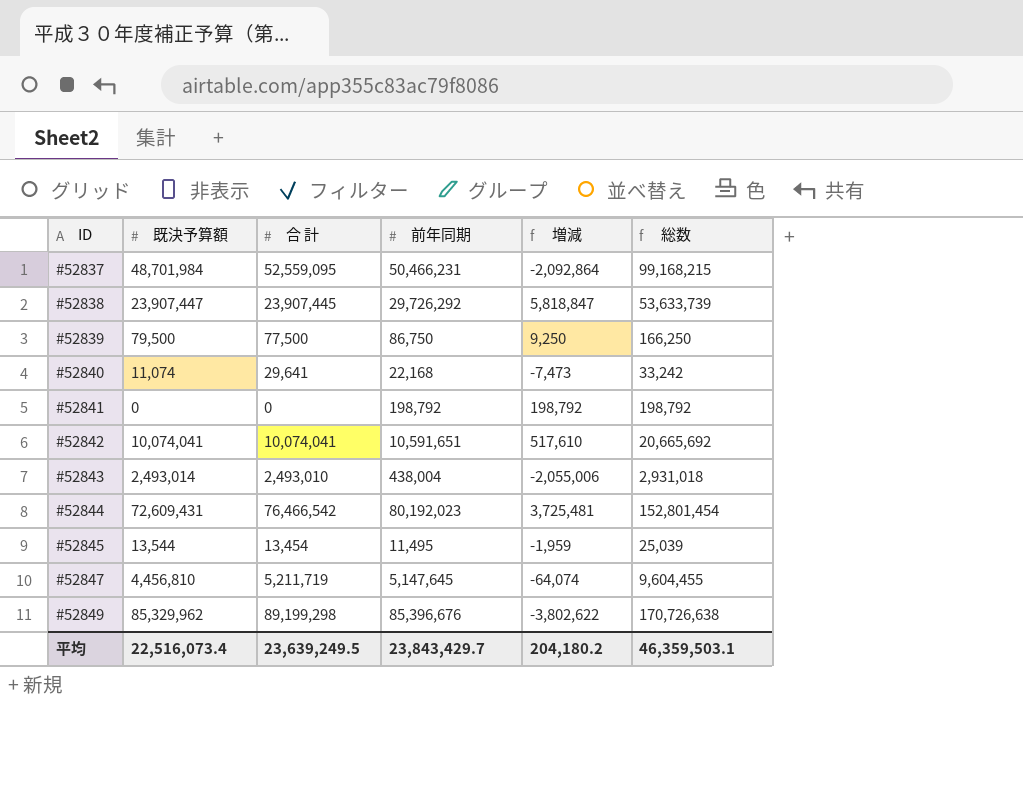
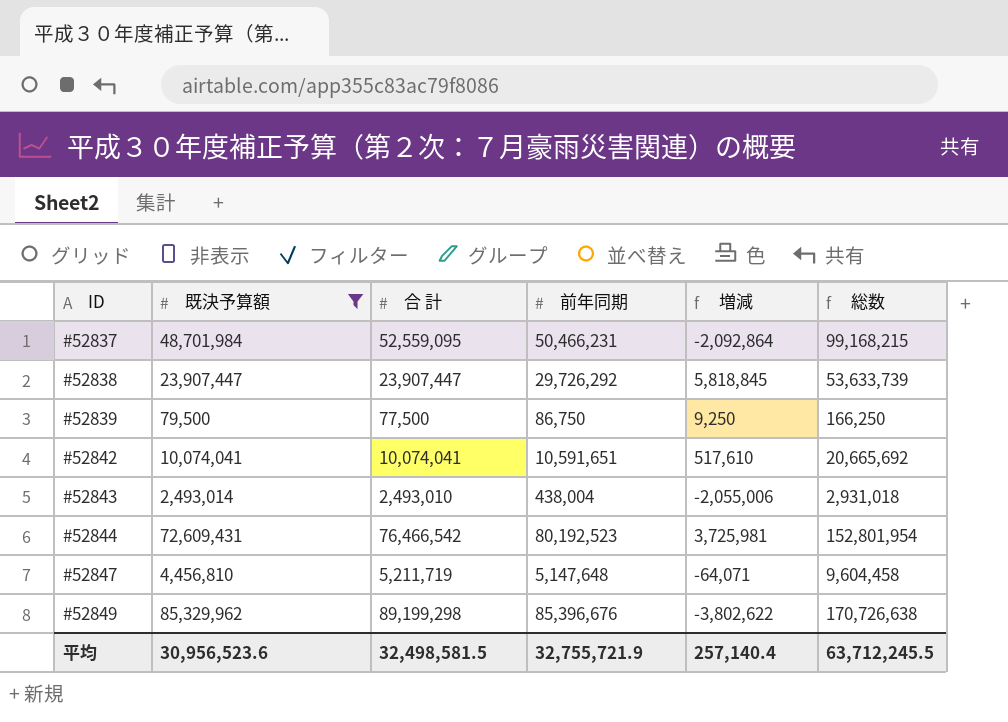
filter: none -> 既決予算額 >= 79,500
#52838 | 合 計: 23,907,445 -> 23,907,447
#52838 | 増減: 5,818,847 -> 5,818,845
#52844 | 前年同期: 80,192,023 -> 80,192,523
#52844 | 増減: 3,725,481 -> 3,725,981
#52844 | 総数: 152,801,454 -> 152,801,954
#52847 | 前年同期: 5,147,645 -> 5,147,648
#52847 | 増減: -64,074 -> -64,071
#52847 | 総数: 9,604,455 -> 9,604,458
平均 | 既決予算額: 22,516,073.4 -> 30,956,523.6
平均 | 合 計: 23,639,249.5 -> 32,498,581.5
平均 | 前年同期: 23,843,429.7 -> 32,755,721.9
平均 | 増減: 204,180.2 -> 257,140.4
平均 | 総数: 46,359,503.1 -> 63,712,245.5

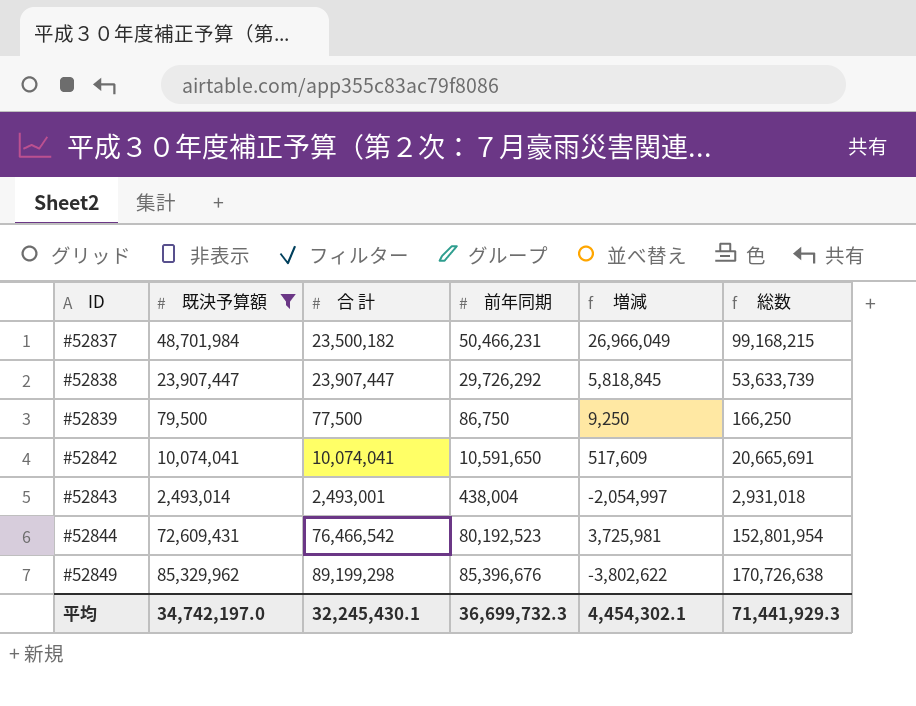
row #52847: 4,456,810 | 5,211,719 | 5,147,648 | -64,071 | 9,604,458 -> none
#52837 | 合 計: 52,559,095 -> 23,500,182
#52837 | 増減: -2,092,864 -> 26,966,049
#52842 | 前年同期: 10,591,651 -> 10,591,650
#52842 | 増減: 517,610 -> 517,609
#52842 | 総数: 20,665,692 -> 20,665,691
#52843 | 合 計: 2,493,010 -> 2,493,001
#52843 | 増減: -2,055,006 -> -2,054,997
平均 | 既決予算額: 30,956,523.6 -> 34,742,197.0
平均 | 合 計: 32,498,581.5 -> 32,245,430.1
平均 | 前年同期: 32,755,721.9 -> 36,699,732.3
平均 | 増減: 257,140.4 -> 4,454,302.1
平均 | 総数: 63,712,245.5 -> 71,441,929.3

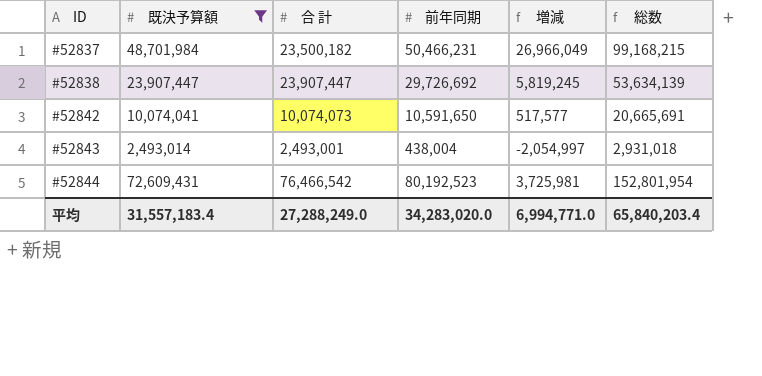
row #52839: 79,500 | 77,500 | 86,750 | 9,250 | 166,250 -> none
row #52849: 85,329,962 | 89,199,298 | 85,396,676 | -3,802,622 | 170,726,638 -> none
#52838 | 前年同期: 29,726,292 -> 29,726,692
#52838 | 増減: 5,818,845 -> 5,819,245
#52838 | 総数: 53,633,739 -> 53,634,139
#52842 | 合 計: 10,074,041 -> 10,074,073
#52842 | 増減: 517,609 -> 517,577
平均 | 既決予算額: 34,742,197.0 -> 31,557,183.4
平均 | 合 計: 32,245,430.1 -> 27,288,249.0
平均 | 前年同期: 36,699,732.3 -> 34,283,020.0
平均 | 増減: 4,454,302.1 -> 6,994,771.0
平均 | 総数: 71,441,929.3 -> 65,840,203.4

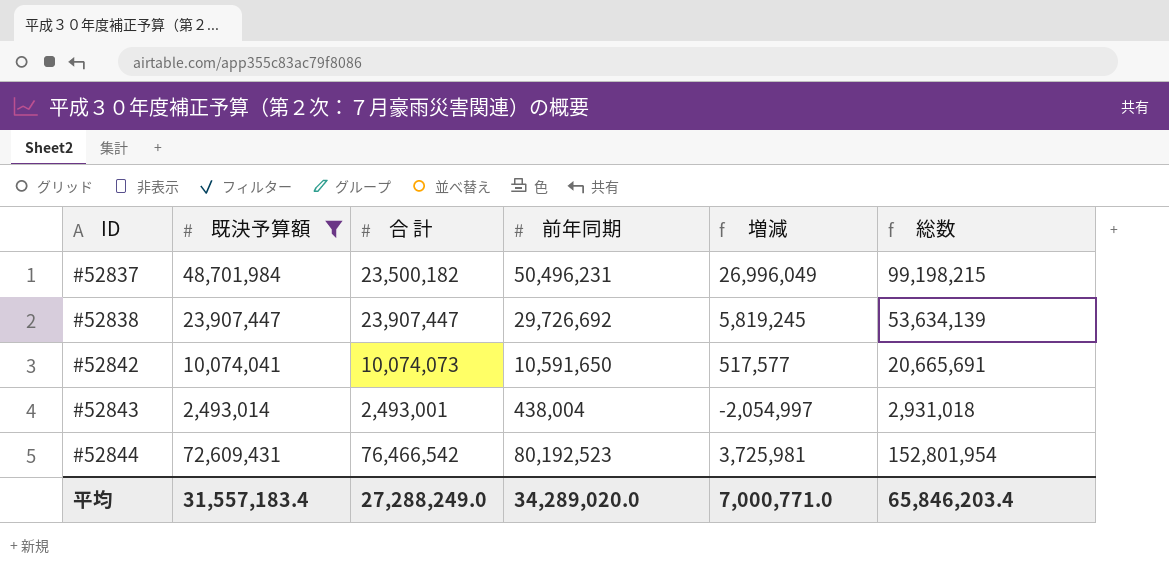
#52837 | 前年同期: 50,466,231 -> 50,496,231
#52837 | 増減: 26,966,049 -> 26,996,049
#52837 | 総数: 99,168,215 -> 99,198,215
平均 | 前年同期: 34,283,020.0 -> 34,289,020.0
平均 | 増減: 6,994,771.0 -> 7,000,771.0
平均 | 総数: 65,840,203.4 -> 65,846,203.4

